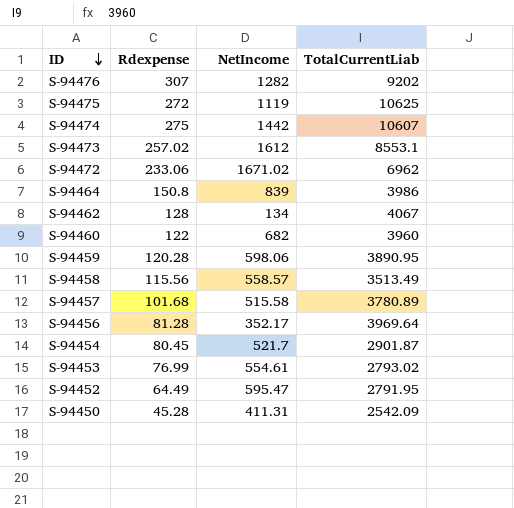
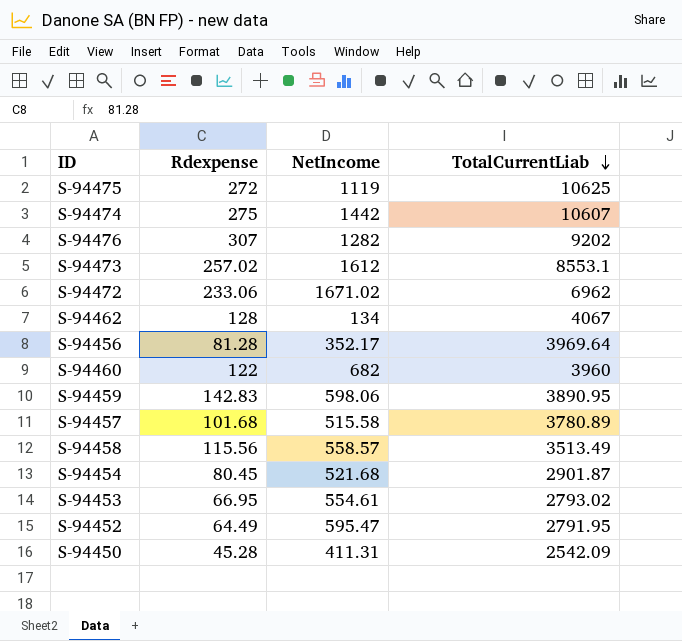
row order: ID descending -> TotalCurrentLiab descending
row S-94464: 150.8 | 839 | 3986 -> none
S-94459 | Rdexpense: 120.28 -> 142.83
S-94454 | NetIncome: 521.7 -> 521.68
S-94453 | Rdexpense: 76.99 -> 66.95

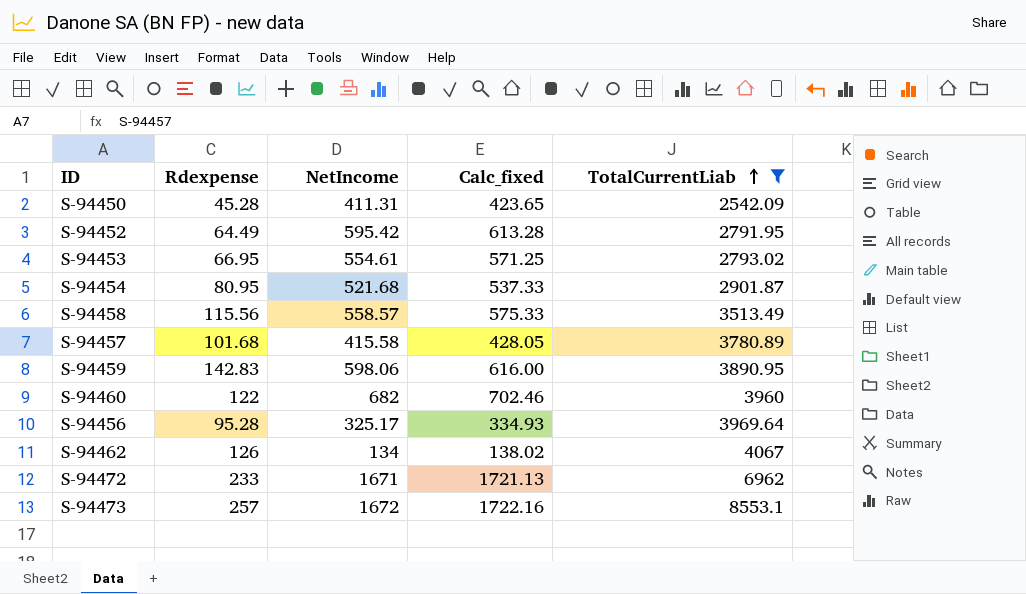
filter: none -> TotalCurrentLiab <= 8553.1
row order: TotalCurrentLiab descending -> TotalCurrentLiab ascending
column Calc_fixed | formula: none -> [NetIncome] * 1.03
S-94452 | NetIncome: 595.47 -> 595.42
S-94454 | Rdexpense: 80.45 -> 80.95
S-94457 | NetIncome: 515.58 -> 415.58
S-94456 | Rdexpense: 81.28 -> 95.28
S-94456 | NetIncome: 352.17 -> 325.17
S-94462 | Rdexpense: 128 -> 126
S-94472 | Rdexpense: 233.06 -> 233
S-94472 | NetIncome: 1671.02 -> 1671
S-94473 | Rdexpense: 257.02 -> 257
S-94473 | NetIncome: 1612 -> 1672

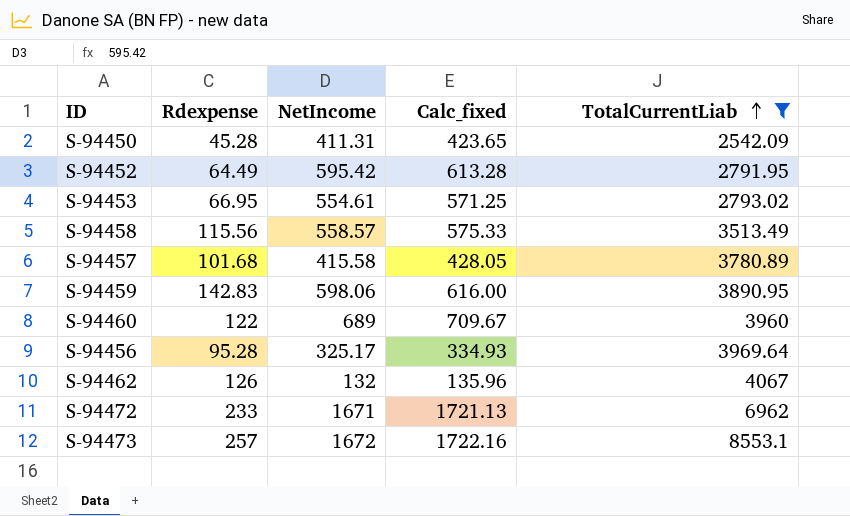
row S-94454: 80.95 | 521.68 | 537.33 | 2901.87 -> none
S-94460 | NetIncome: 682 -> 689
S-94460 | Calc_fixed: 702.46 -> 709.67
S-94462 | NetIncome: 134 -> 132
S-94462 | Calc_fixed: 138.02 -> 135.96

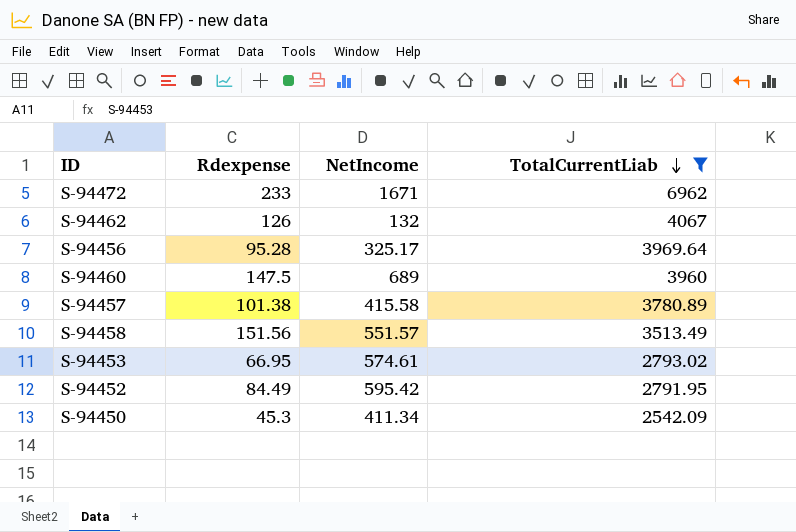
row order: TotalCurrentLiab ascending -> TotalCurrentLiab descending
column Calc_fixed | formula: [NetIncome] * 1.03 -> none
row S-94459: 142.83 | 598.06 | 616.00 | 3890.95 -> none
row S-94473: 257 | 1672 | 1722.16 | 8553.1 -> none
S-94460 | Rdexpense: 122 -> 147.5
S-94457 | Rdexpense: 101.68 -> 101.38
S-94458 | Rdexpense: 115.56 -> 151.56
S-94458 | NetIncome: 558.57 -> 551.57
S-94453 | NetIncome: 554.61 -> 574.61
S-94452 | Rdexpense: 64.49 -> 84.49
S-94450 | Rdexpense: 45.28 -> 45.3
S-94450 | NetIncome: 411.31 -> 411.34

